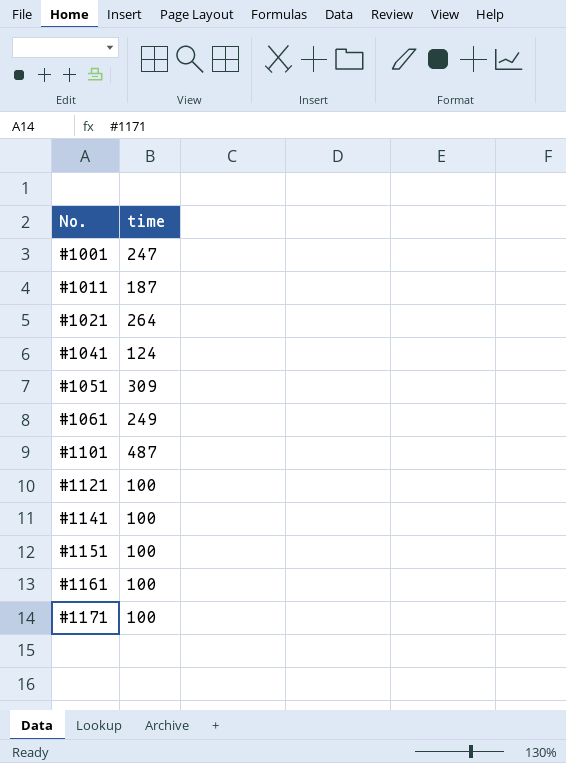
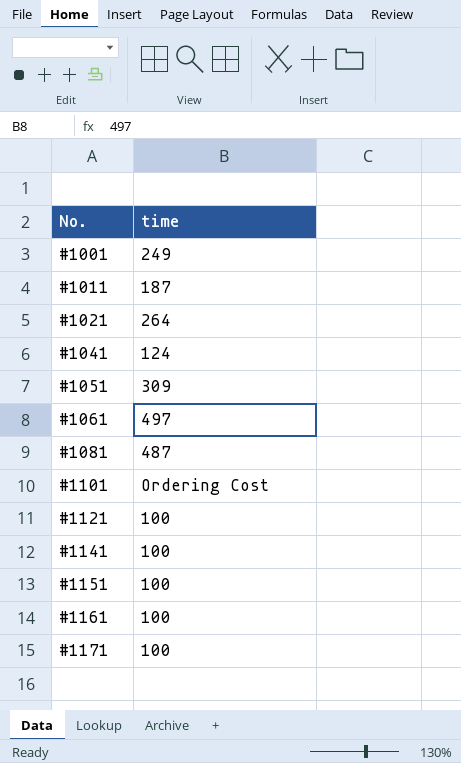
#1001 | time: 247 -> 249
#1061 | time: 249 -> 497
row #1081: none -> 487
#1101 | time: 487 -> Ordering Cost

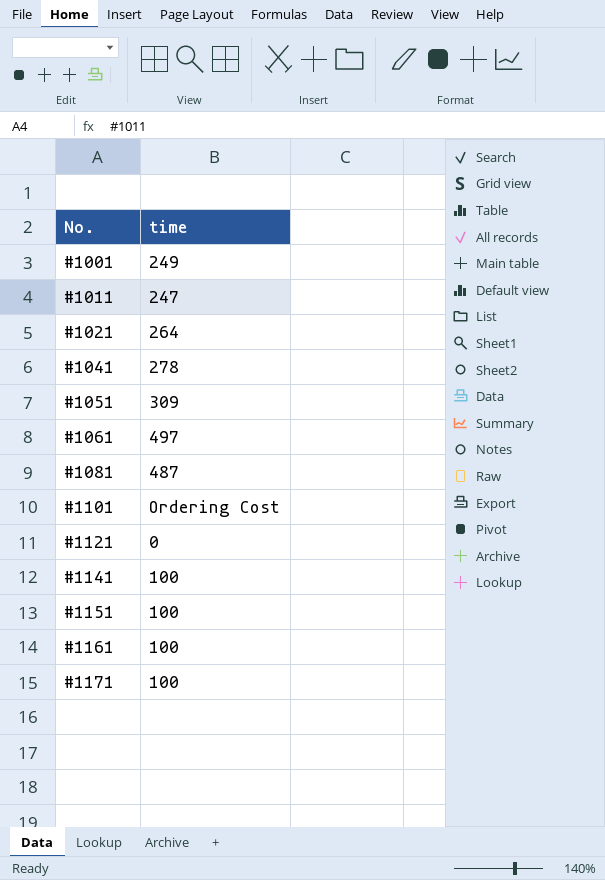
#1011 | time: 187 -> 247
#1041 | time: 124 -> 278
#1121 | time: 100 -> 0

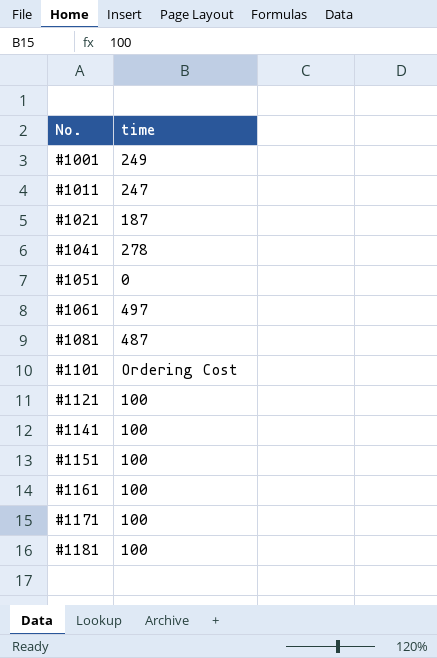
#1021 | time: 264 -> 187
#1051 | time: 309 -> 0
#1121 | time: 0 -> 100
row #1181: none -> 100

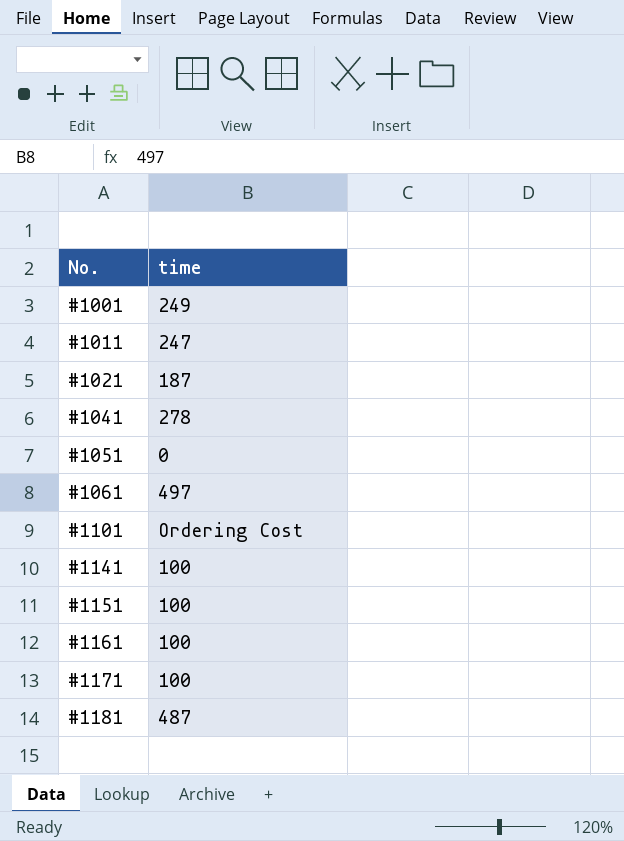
row #1081: 487 -> none
row #1121: 100 -> none
#1181 | time: 100 -> 487

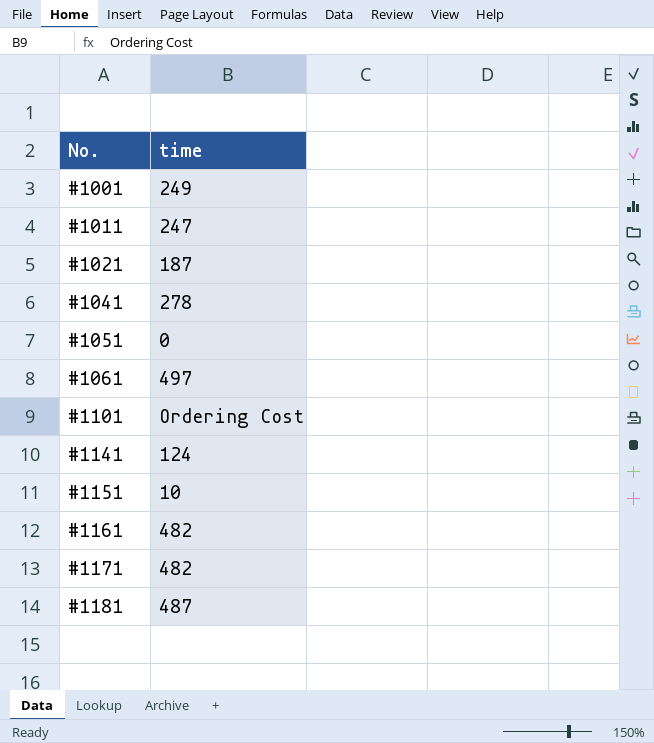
#1141 | time: 100 -> 124
#1151 | time: 100 -> 10
#1161 | time: 100 -> 482
#1171 | time: 100 -> 482

